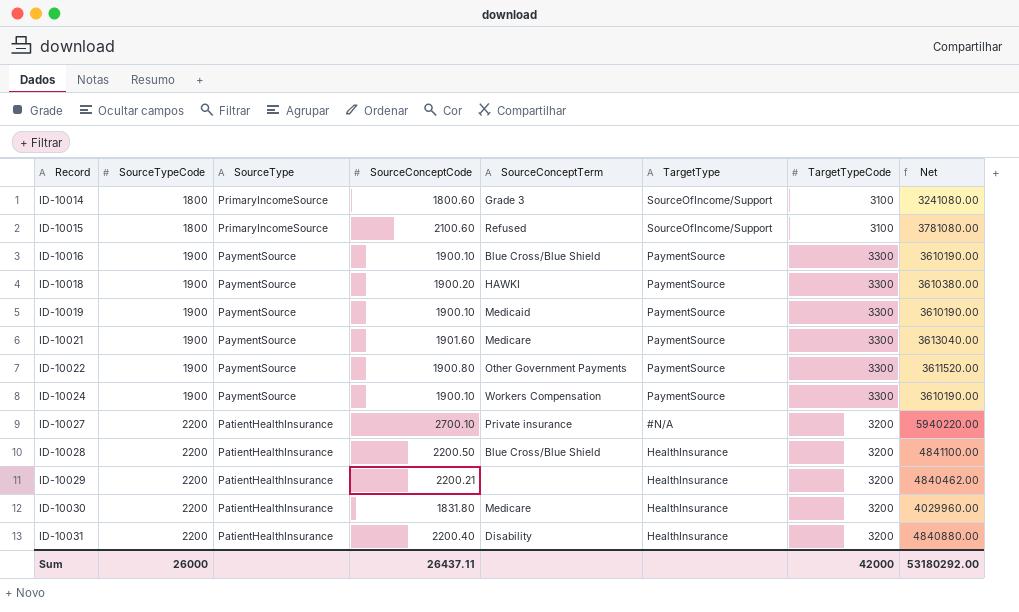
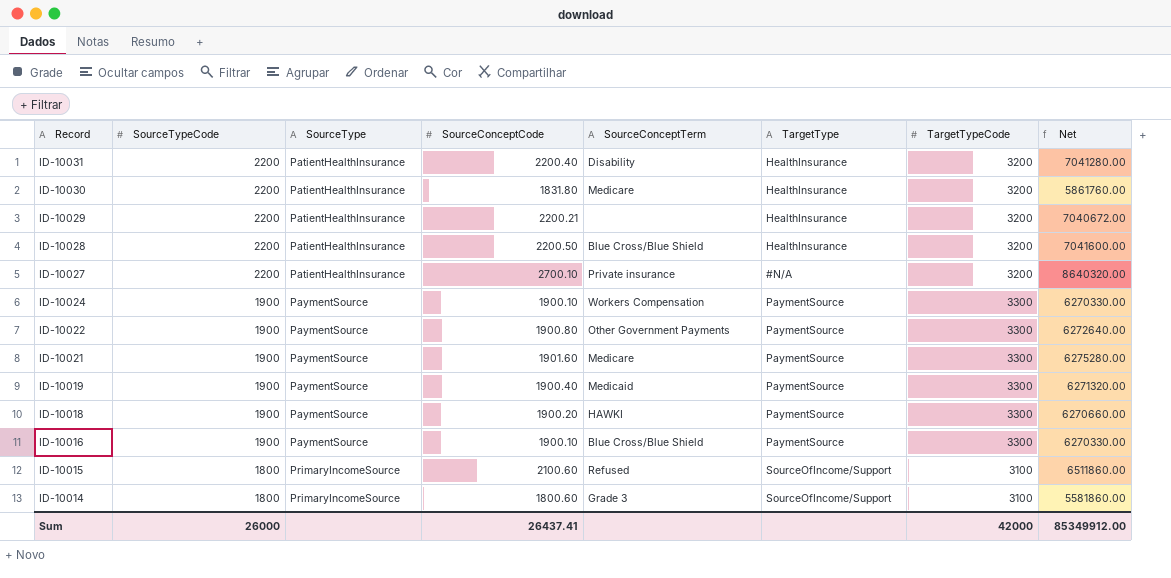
row order: Record ascending -> Record descending
column Net | formula: [SourceTypeCode] * [SourceConceptCode] -> [SourceConceptCode] * [TargetTypeCode]
ID-10019 | SourceConceptCode: 1900.10 -> 1900.40
Sum | SourceConceptCode: 26437.11 -> 26437.41
Sum | Net: 53180292.00 -> 85349912.00

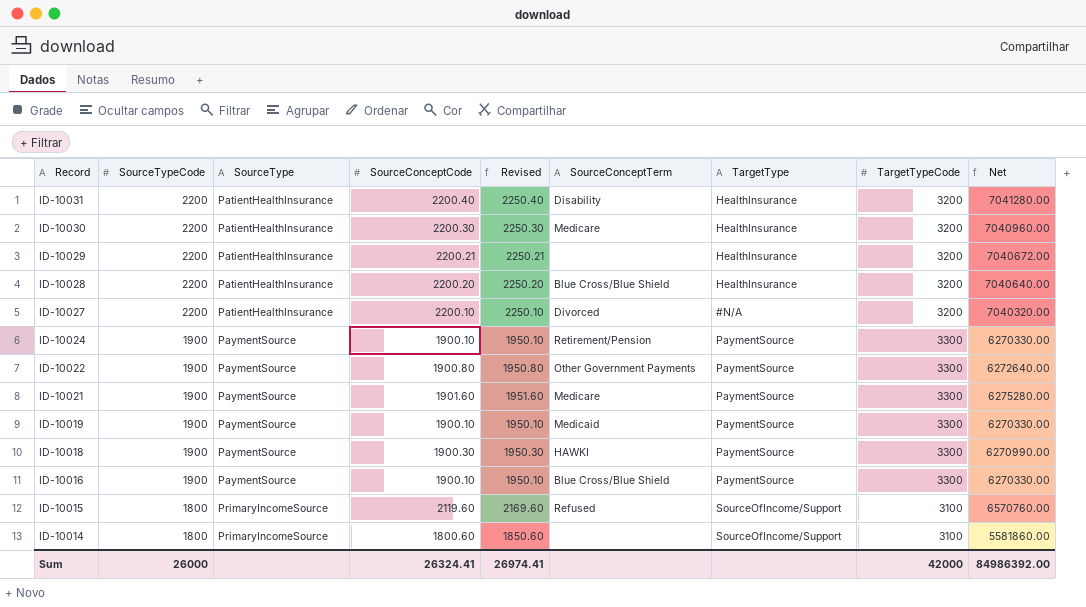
column Revised | formula: none -> [SourceConceptCode] + 50
ID-10030 | SourceConceptCode: 1831.80 -> 2200.30
ID-10030 | Net: 5861760.00 -> 7040960.00
ID-10028 | SourceConceptCode: 2200.50 -> 2200.20
ID-10028 | Net: 7041600.00 -> 7040640.00
ID-10027 | SourceConceptCode: 2700.10 -> 2200.10
ID-10027 | SourceConceptTerm: Private insurance -> Divorced
ID-10027 | Net: 8640320.00 -> 7040320.00
ID-10024 | SourceConceptTerm: Workers Compensation -> Retirement/Pension
ID-10019 | SourceConceptCode: 1900.40 -> 1900.10
ID-10019 | Net: 6271320.00 -> 6270330.00
ID-10018 | SourceConceptCode: 1900.20 -> 1900.30
ID-10018 | Net: 6270660.00 -> 6270990.00
ID-10015 | SourceConceptCode: 2100.60 -> 2119.60
ID-10015 | Net: 6511860.00 -> 6570760.00
ID-10014 | SourceConceptTerm: Grade 3 -> none
Sum | SourceConceptCode: 26437.41 -> 26324.41
Sum | Net: 85349912.00 -> 84986392.00

